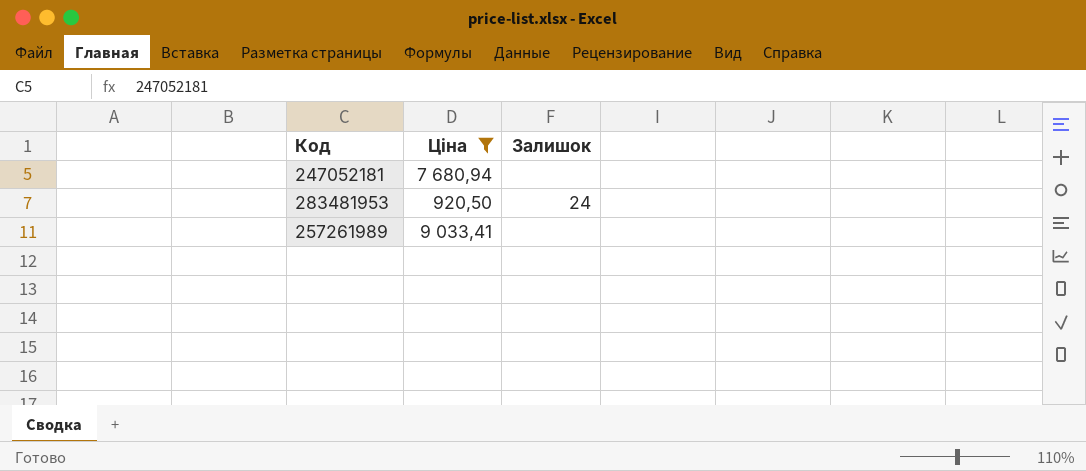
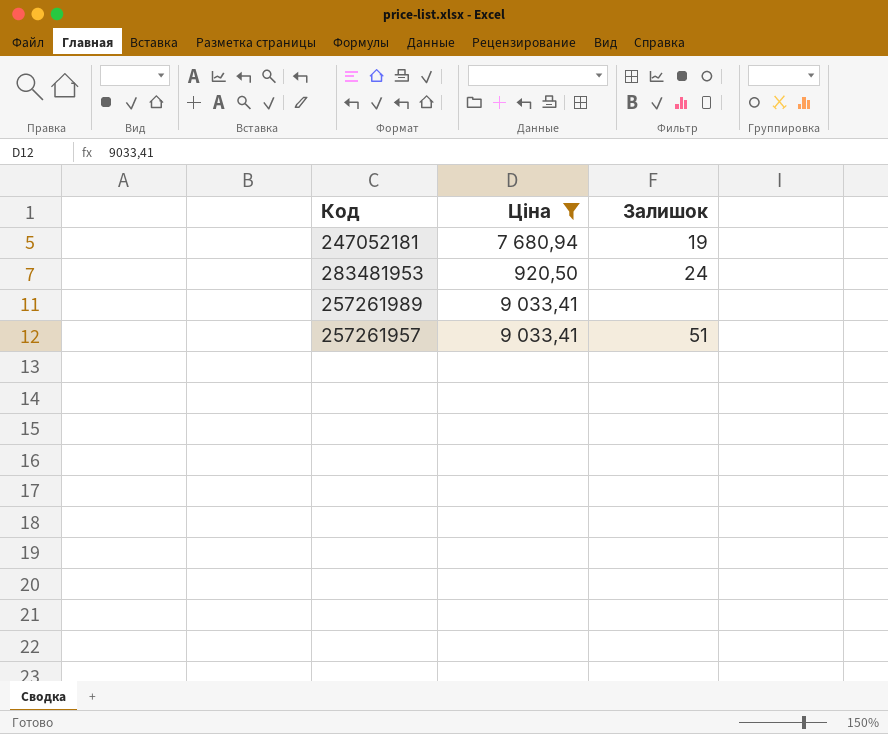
247052181 | Залишок: none -> 19
row 257261957: none -> 9 033,41 | 51

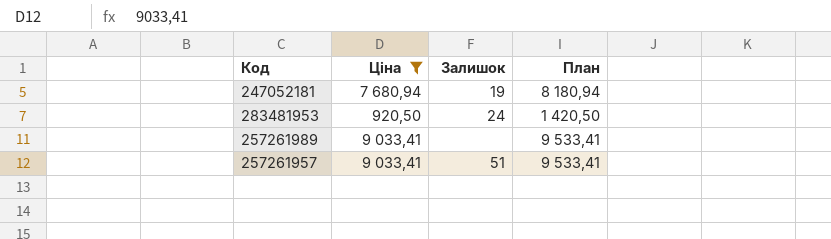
column План | formula: none -> [Ціна] + 500

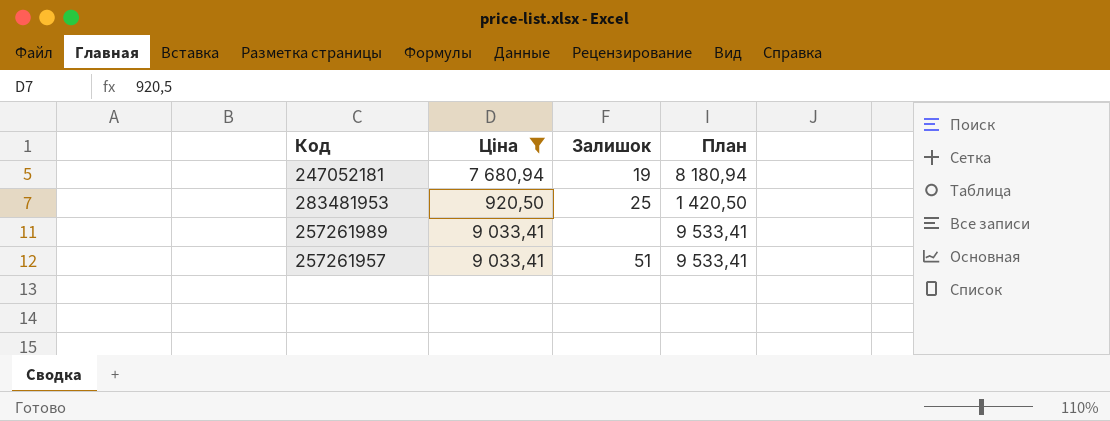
283481953 | Залишок: 24 -> 25

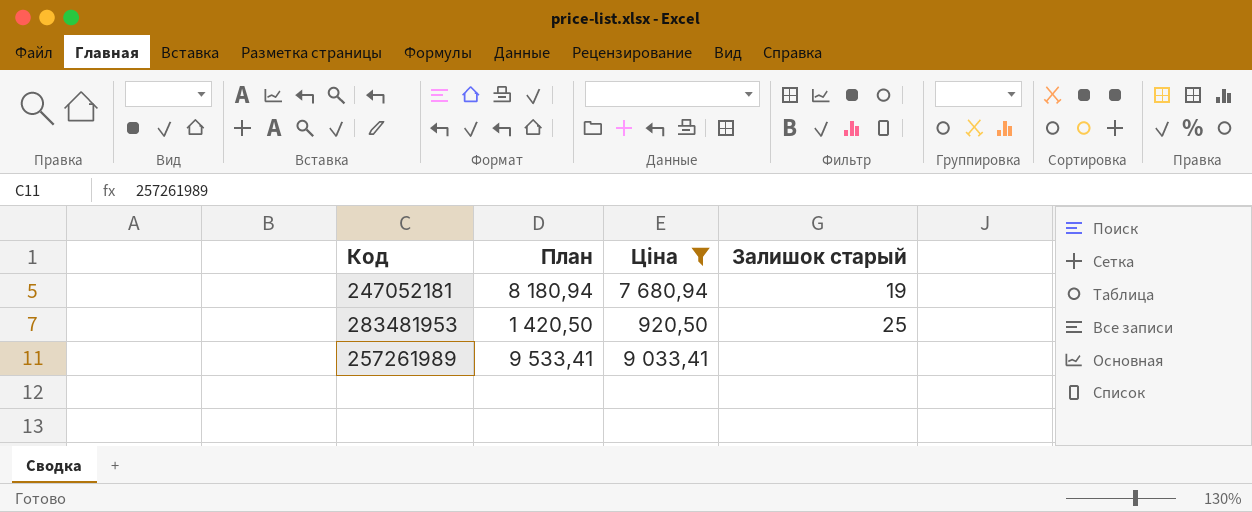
column План | position: 4 -> 2
column name: Залишок -> Залишок старый
row 257261957: 9 033,41 | 51 | 9 533,41 -> none

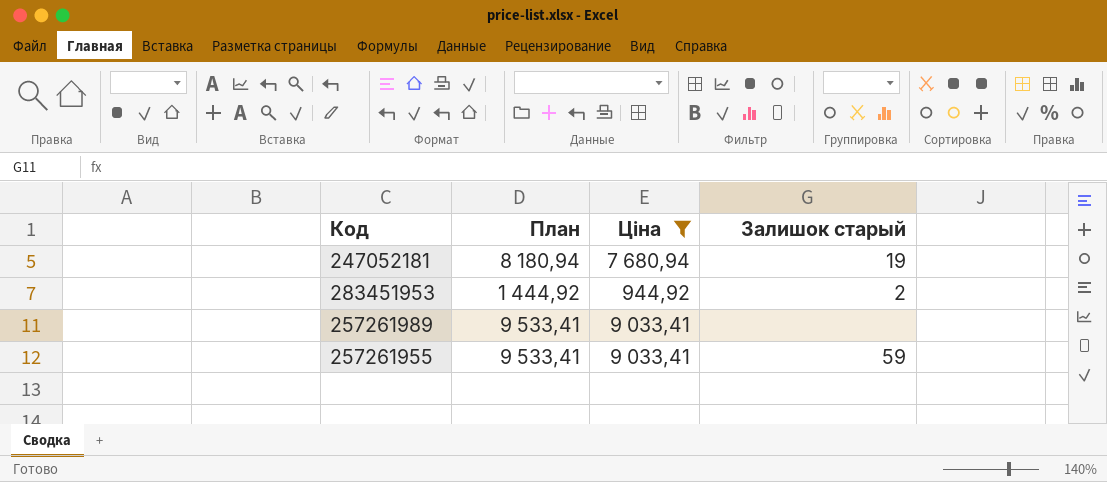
row 283481953: 1 420,50 | 920,50 | 25 -> none
row 283451953: none -> 1 444,92 | 944,92 | 2
row 257261955: none -> 9 533,41 | 9 033,41 | 59

